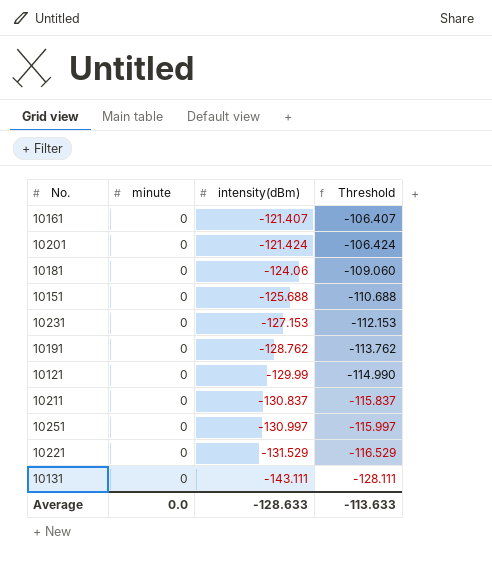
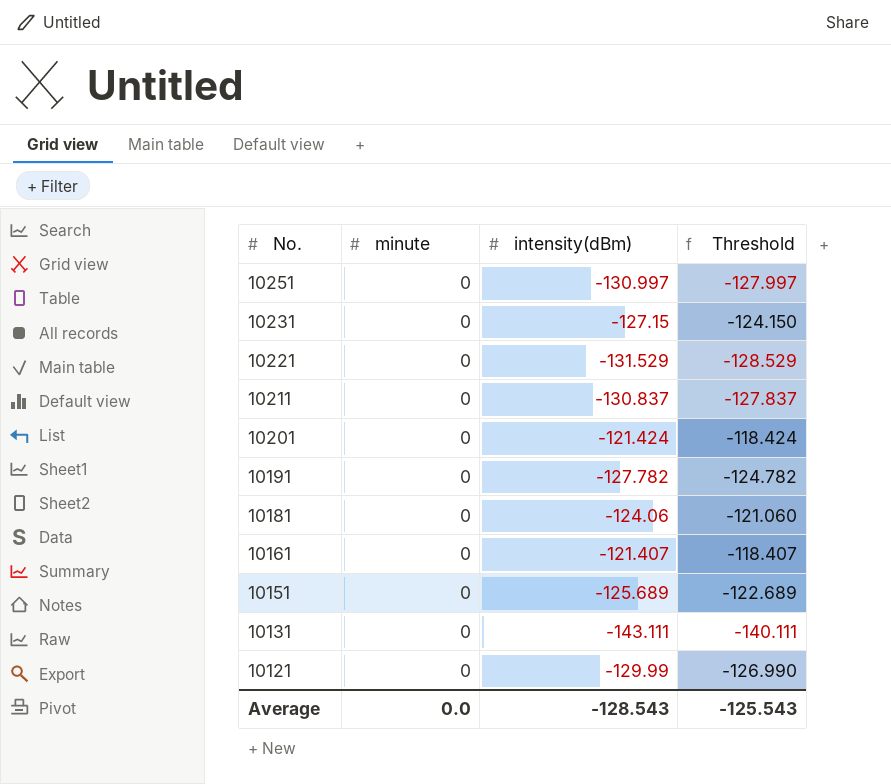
row order: intensity(dBm) descending -> No. descending
column Threshold | formula: [intensity(dBm)] + 15 -> [intensity(dBm)] + 3
10231 | intensity(dBm): -127.153 -> -127.15
10191 | intensity(dBm): -128.762 -> -127.782
10151 | intensity(dBm): -125.688 -> -125.689
Average | intensity(dBm): -128.633 -> -128.543
Average | Threshold: -113.633 -> -125.543

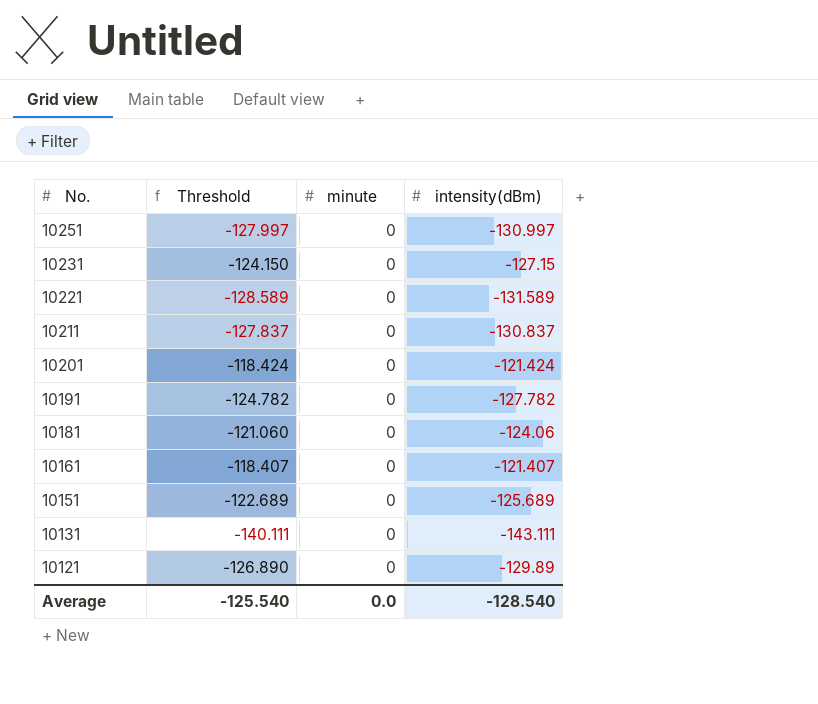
column Threshold | position: 4 -> 2
10221 | Threshold: -128.529 -> -128.589
10221 | intensity(dBm): -131.529 -> -131.589
10121 | Threshold: -126.990 -> -126.890
10121 | intensity(dBm): -129.99 -> -129.89
Average | Threshold: -125.543 -> -125.540
Average | intensity(dBm): -128.543 -> -128.540

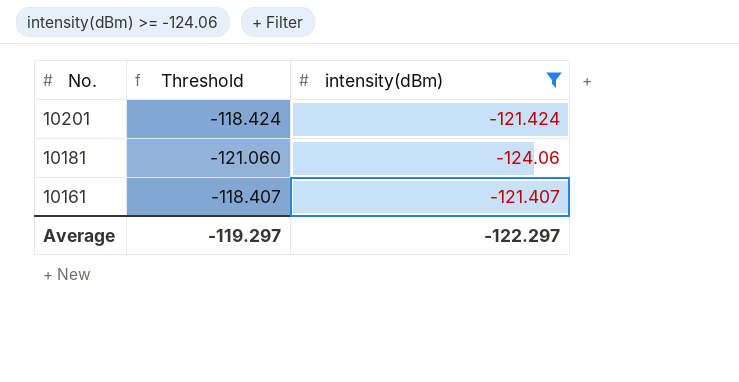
filter: none -> intensity(dBm) >= -124.06
column minute | position: 3 -> none
Average | Threshold: -125.540 -> -119.297
Average | intensity(dBm): -128.540 -> -122.297

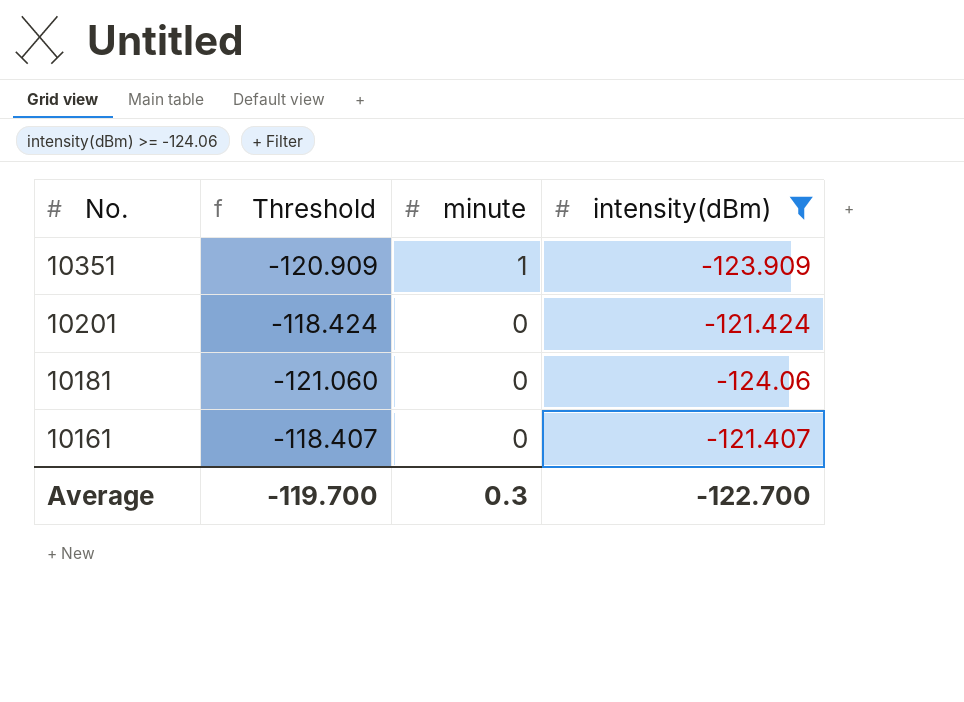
column minute | position: none -> 3
row 10351: none -> -120.909 | 1 | -123.909
Average | Threshold: -119.297 -> -119.700
Average | intensity(dBm): -122.297 -> -122.700

